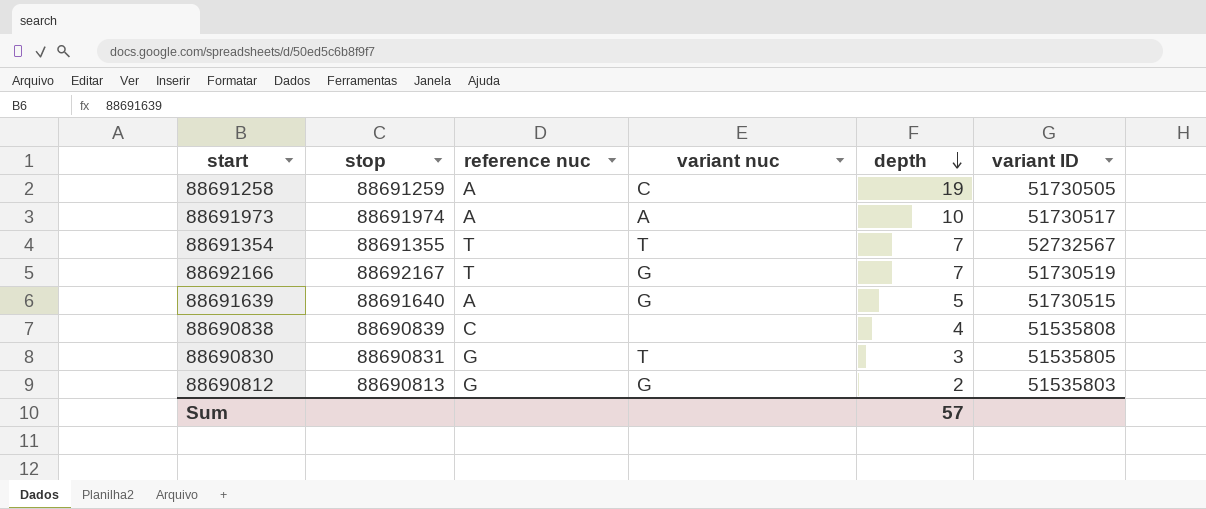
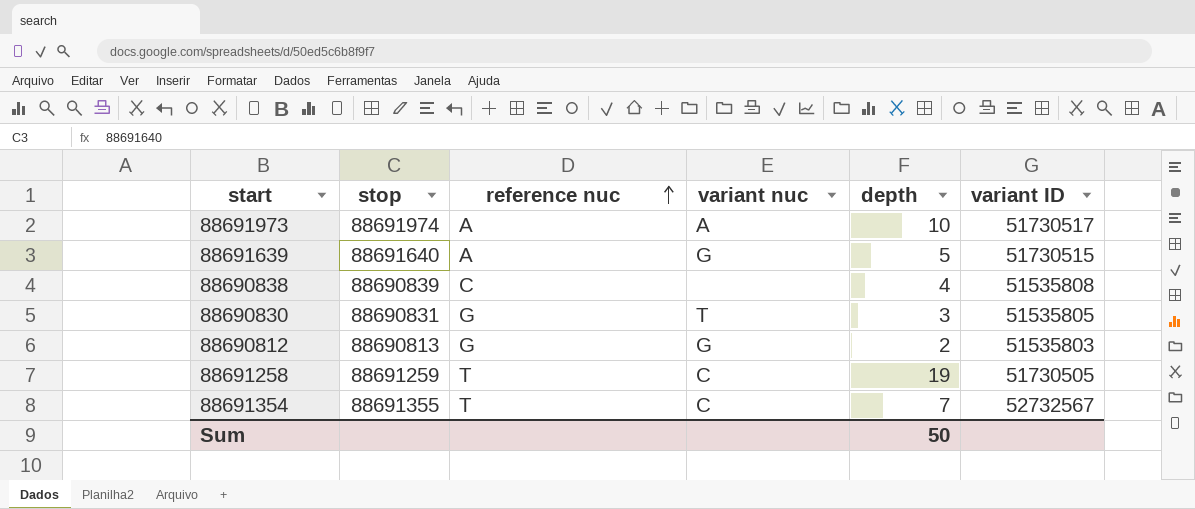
row order: depth descending -> reference nuc ascending
row 88692166: 88692167 | T | G | 7 | 51730519 -> none
88691258 | reference nuc: A -> T
88691354 | variant nuc: T -> C
Sum | depth: 57 -> 50

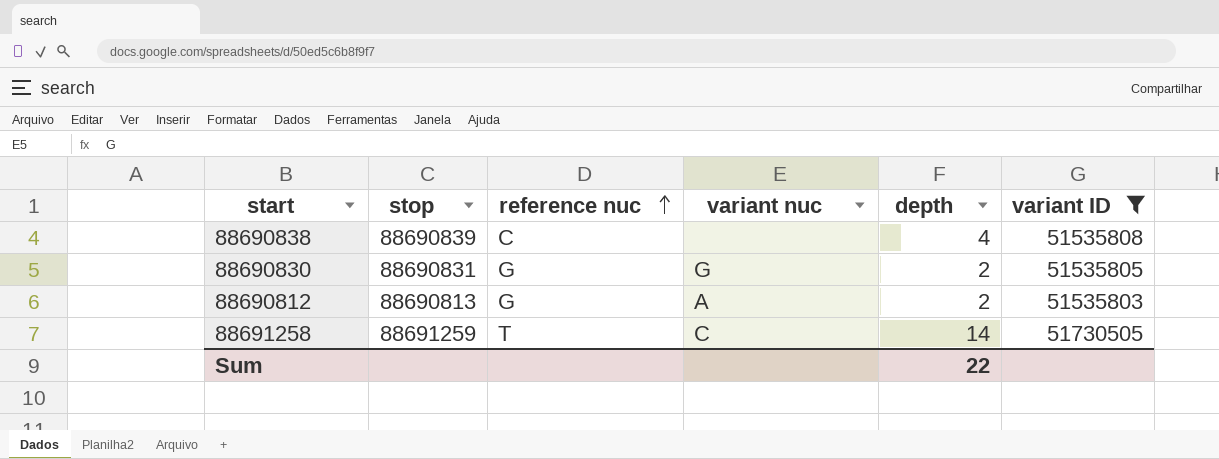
filter: none -> variant ID <= 51730505
88690830 | variant nuc: T -> G
88690830 | depth: 3 -> 2
88690812 | variant nuc: G -> A
88691258 | depth: 19 -> 14
Sum | depth: 50 -> 22

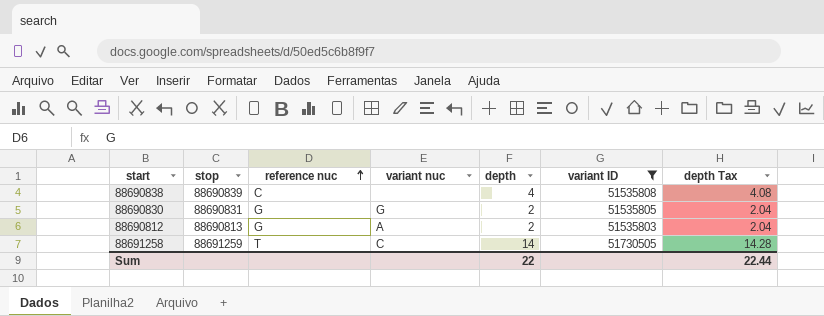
column depth Tax | formula: none -> [depth] * 1.02

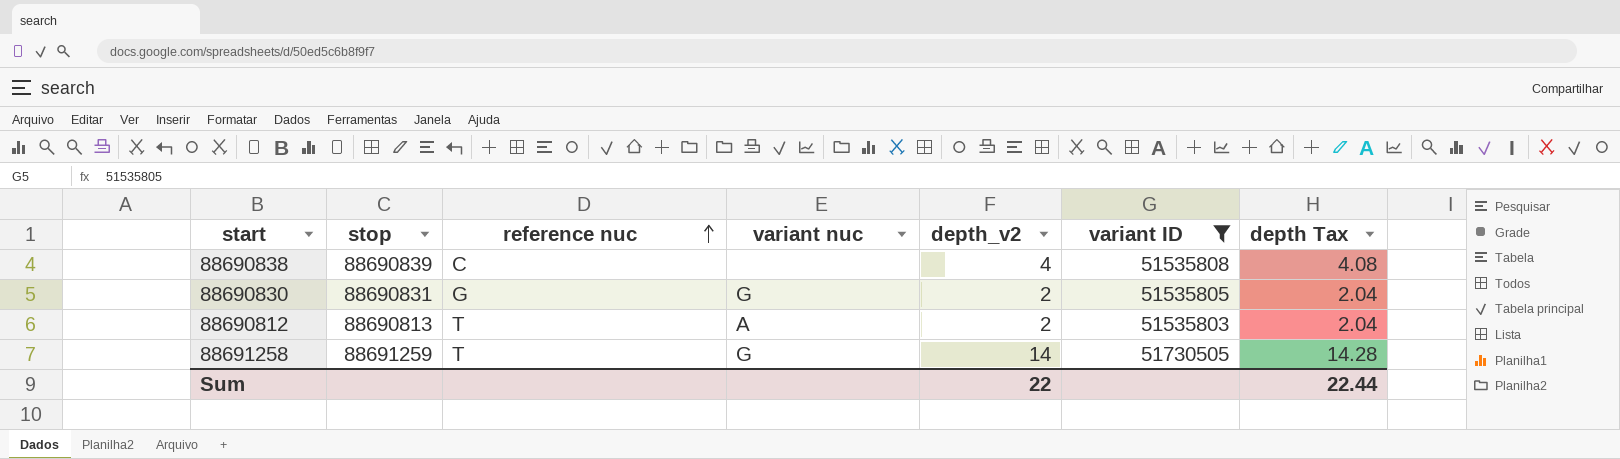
column name: depth -> depth_v2
88690812 | reference nuc: G -> T
88691258 | variant nuc: C -> G

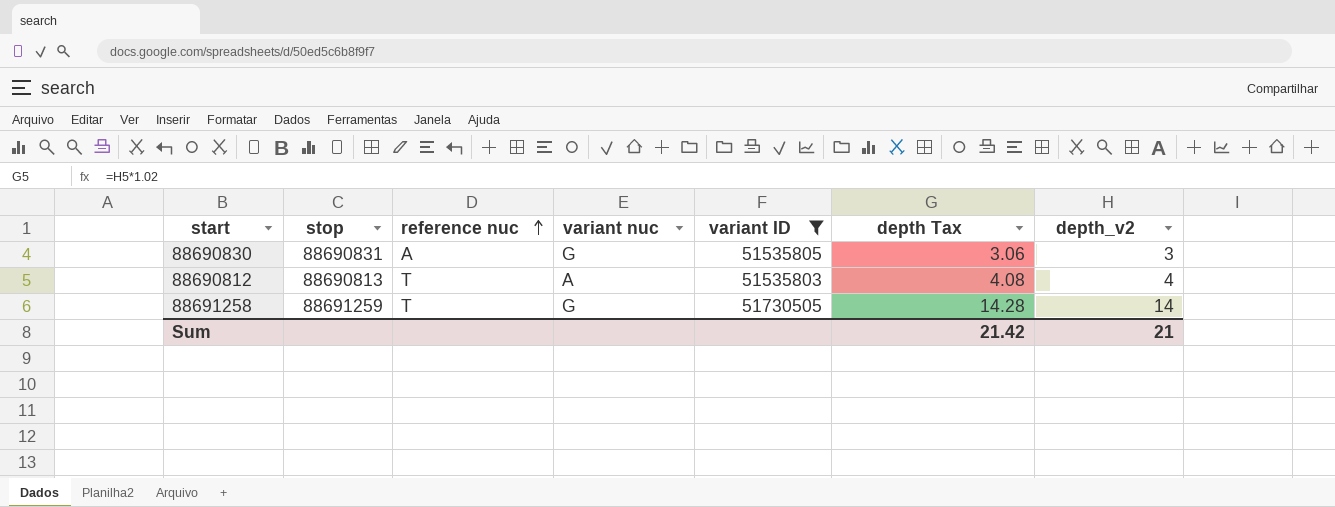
column depth_v2 | position: 5 -> 7
row 88690838: 88690839 | C | none | 4 | 51535808 | 4.08 -> none
88690830 | reference nuc: G -> A
88690830 | depth Tax: 2.04 -> 3.06
88690830 | depth_v2: 2 -> 3
88690812 | depth Tax: 2.04 -> 4.08
88690812 | depth_v2: 2 -> 4
Sum | depth Tax: 22.44 -> 21.42
Sum | depth_v2: 22 -> 21

